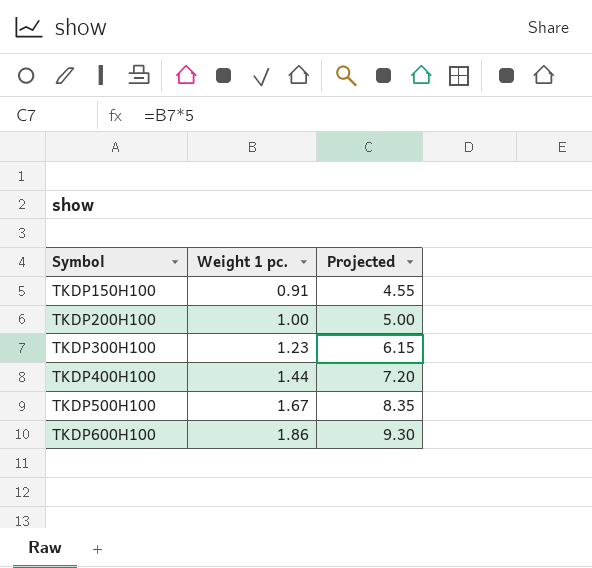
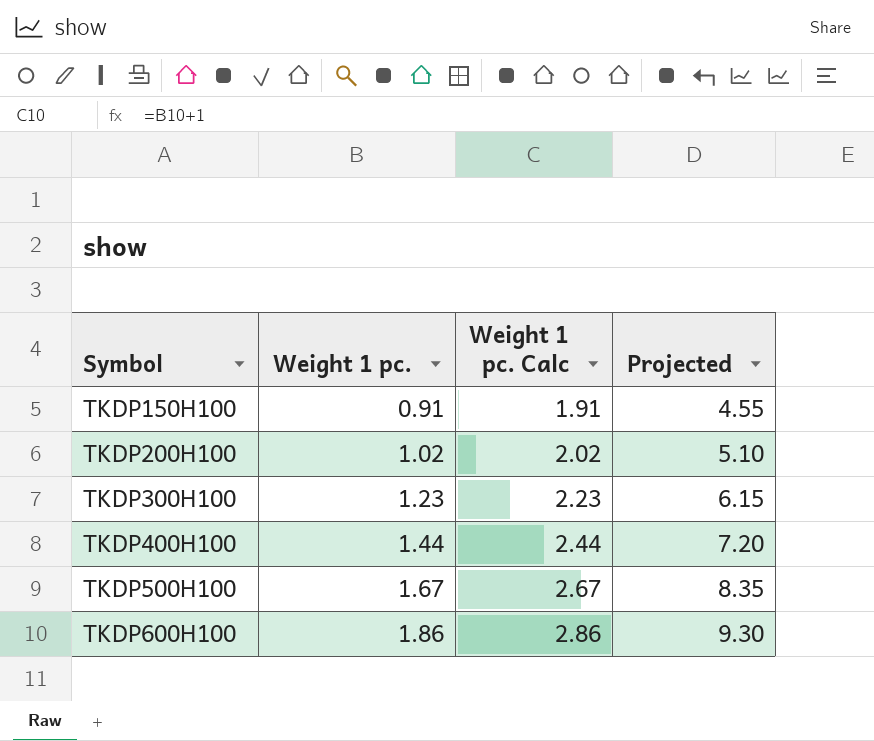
column Weight 1 pc. Calc | formula: none -> [Weight 1 pc.] + 1
TKDP200H100 | Weight 1 pc.: 1.00 -> 1.02
TKDP200H100 | Projected: 5.00 -> 5.10

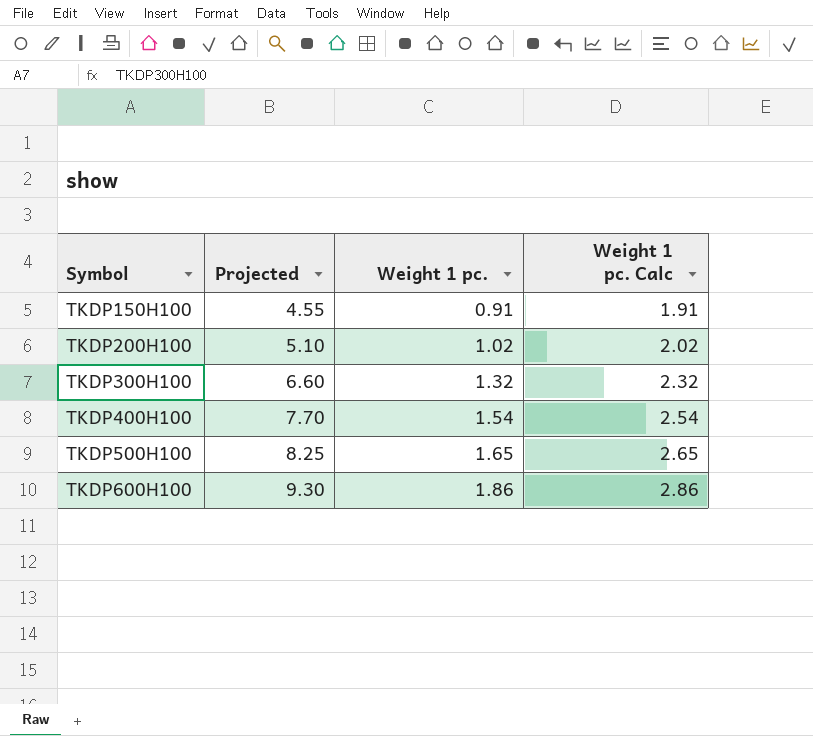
column Projected | position: 4 -> 2
TKDP300H100 | Projected: 6.15 -> 6.60
TKDP300H100 | Weight 1 pc.: 1.23 -> 1.32
TKDP300H100 | Weight 1 pc. Calc: 2.23 -> 2.32
TKDP400H100 | Projected: 7.20 -> 7.70
TKDP400H100 | Weight 1 pc.: 1.44 -> 1.54
TKDP400H100 | Weight 1 pc. Calc: 2.44 -> 2.54
TKDP500H100 | Projected: 8.35 -> 8.25
TKDP500H100 | Weight 1 pc.: 1.67 -> 1.65
TKDP500H100 | Weight 1 pc. Calc: 2.67 -> 2.65

